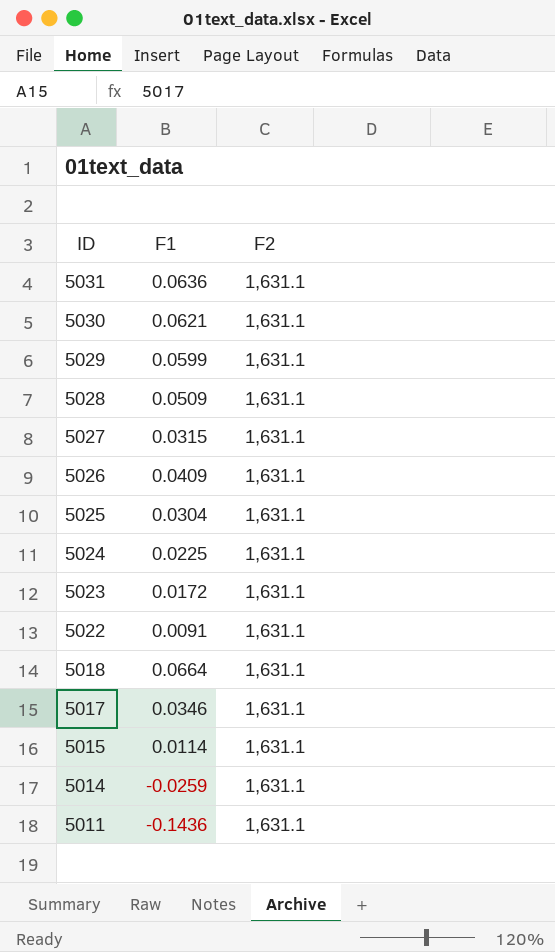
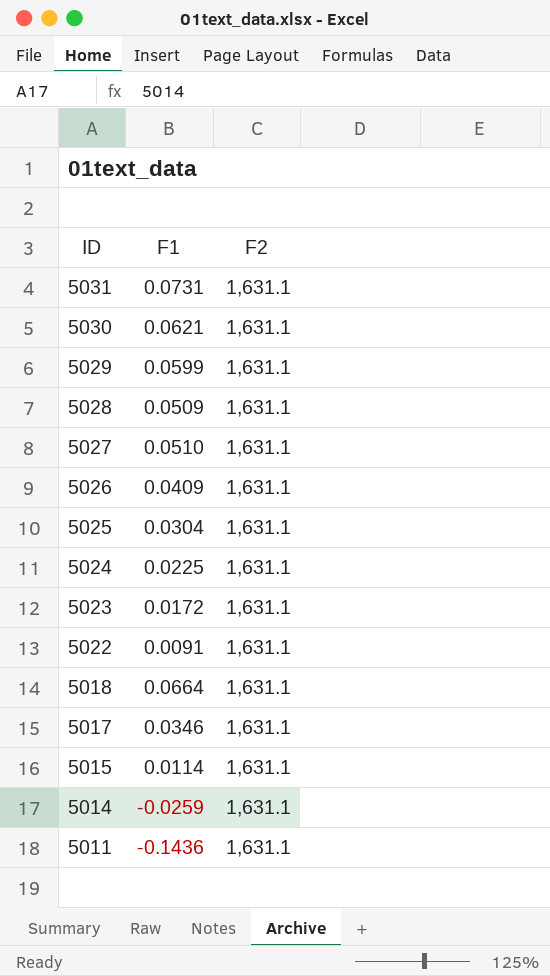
5031 | F1: 0.0636 -> 0.0731
5027 | F1: 0.0315 -> 0.0510

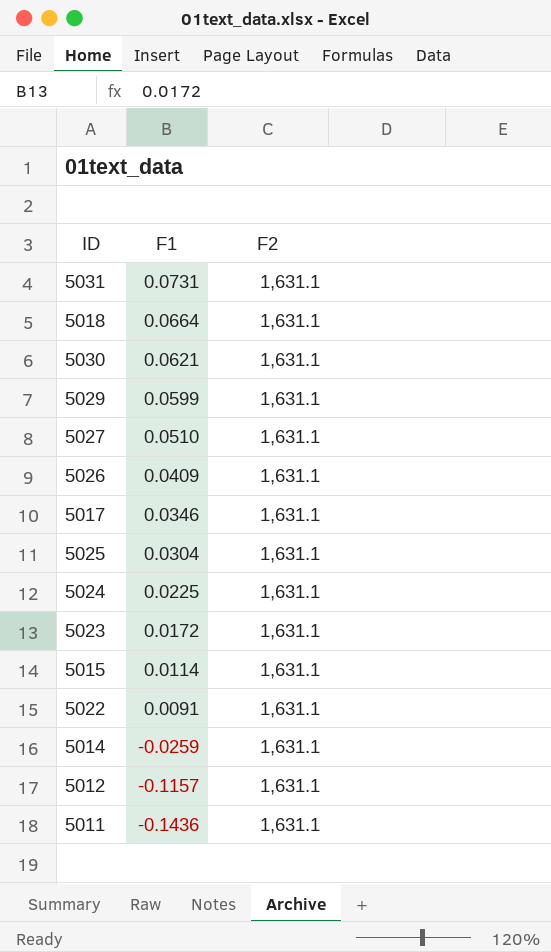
row order: ID descending -> F1 descending
row 5028: 0.0509 | 1,631.1 -> none
row 5012: none -> -0.1157 | 1,631.1

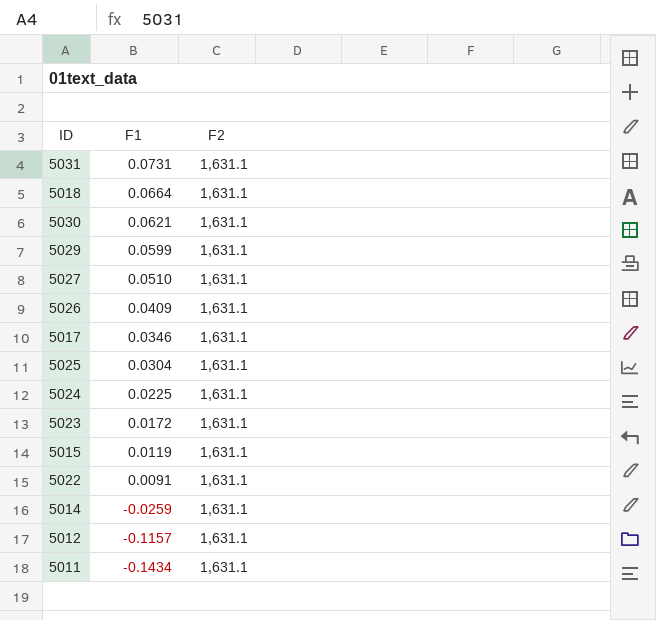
5015 | F1: 0.0114 -> 0.0119
5011 | F1: -0.1436 -> -0.1434

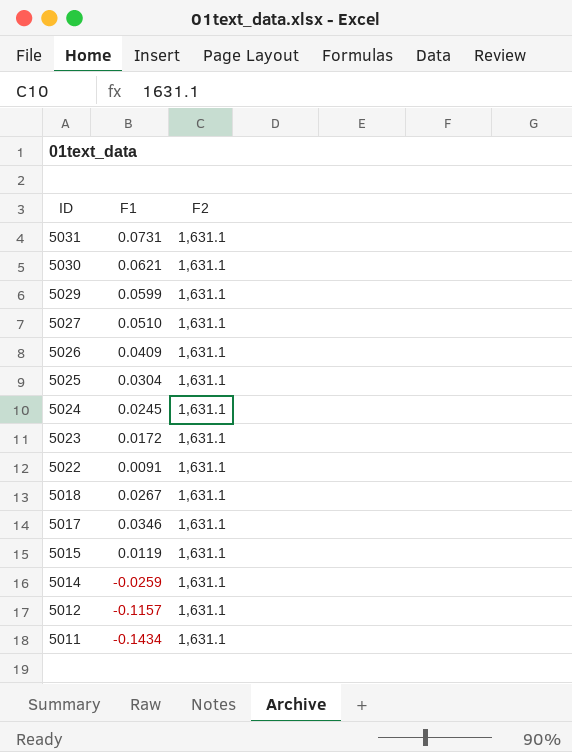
row order: F1 descending -> ID descending
5024 | F1: 0.0225 -> 0.0245
5018 | F1: 0.0664 -> 0.0267

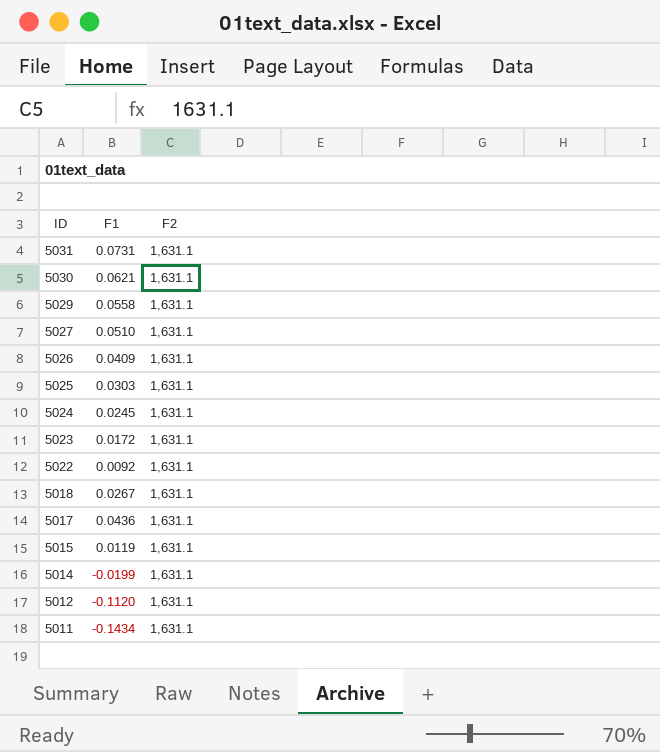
5029 | F1: 0.0599 -> 0.0558
5025 | F1: 0.0304 -> 0.0303
5022 | F1: 0.0091 -> 0.0092
5017 | F1: 0.0346 -> 0.0436
5014 | F1: -0.0259 -> -0.0199
5012 | F1: -0.1157 -> -0.1120

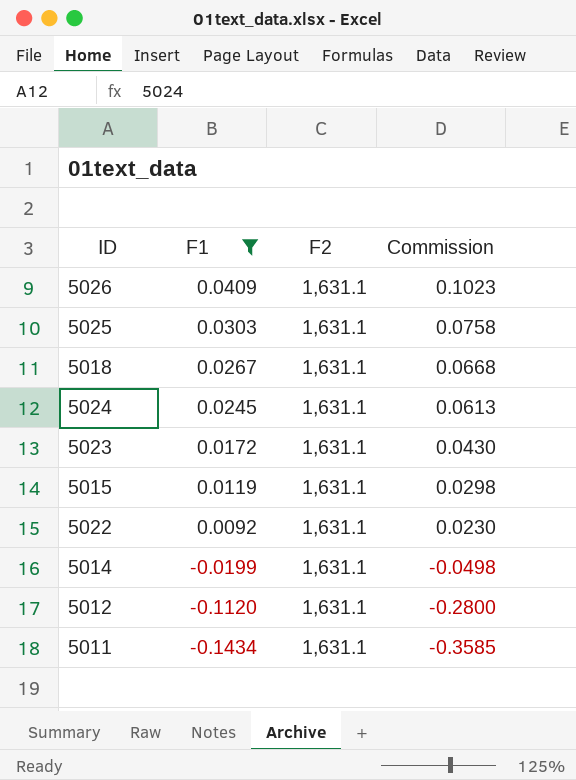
filter: none -> F1 <= 0.0409
row order: ID descending -> F1 descending
column Commission | formula: none -> [F1] * 2.5

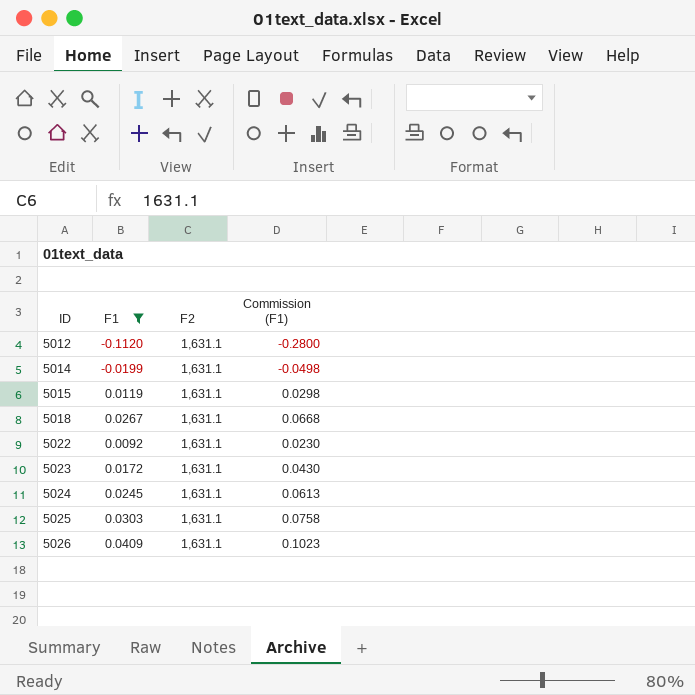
row order: F1 descending -> ID ascending
column name: Commission -> Commission (F1)
row 5011: -0.1434 | 1,631.1 | -0.3585 -> none

